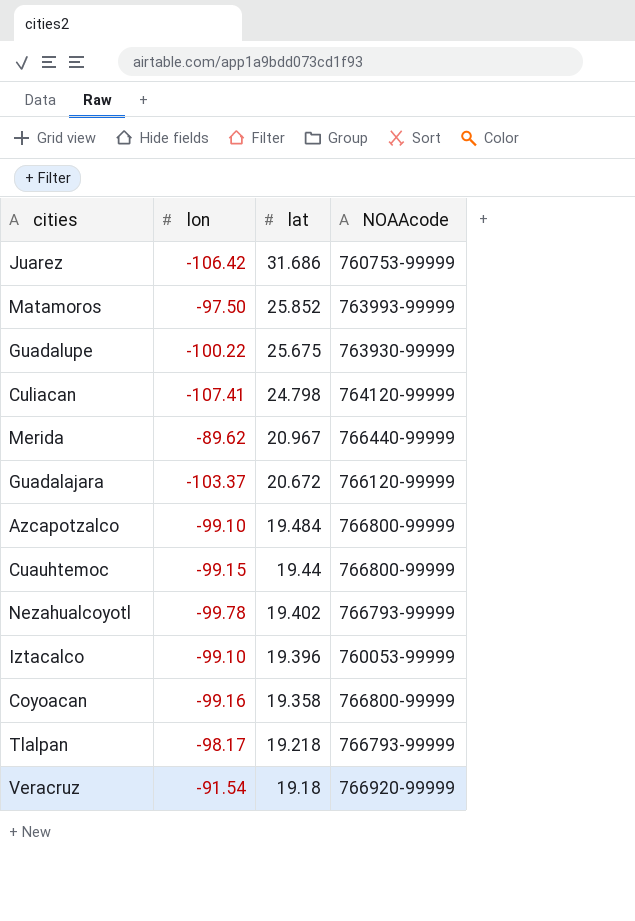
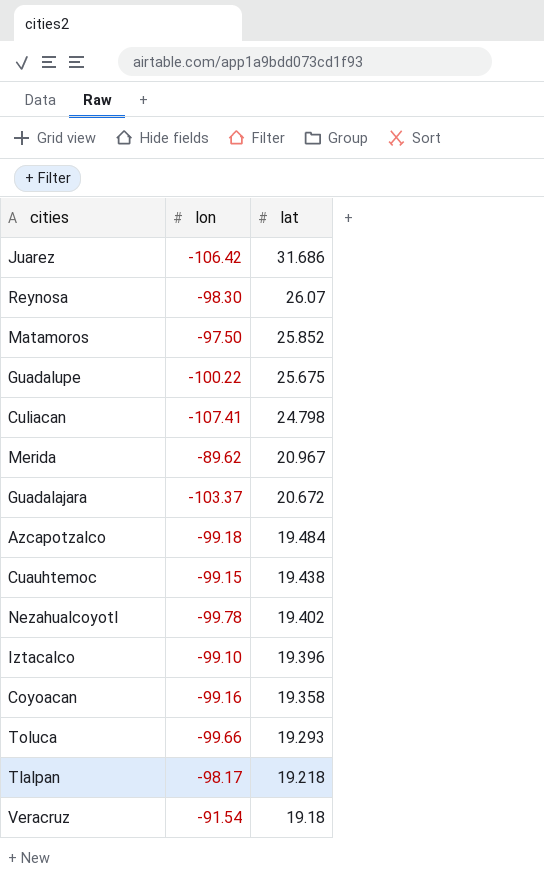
column NOAAcode | position: 4 -> none
row Reynosa: none -> -98.30 | 26.07
Azcapotzalco | lon: -99.10 -> -99.18
Cuauhtemoc | lat: 19.44 -> 19.438
row Toluca: none -> -99.66 | 19.293

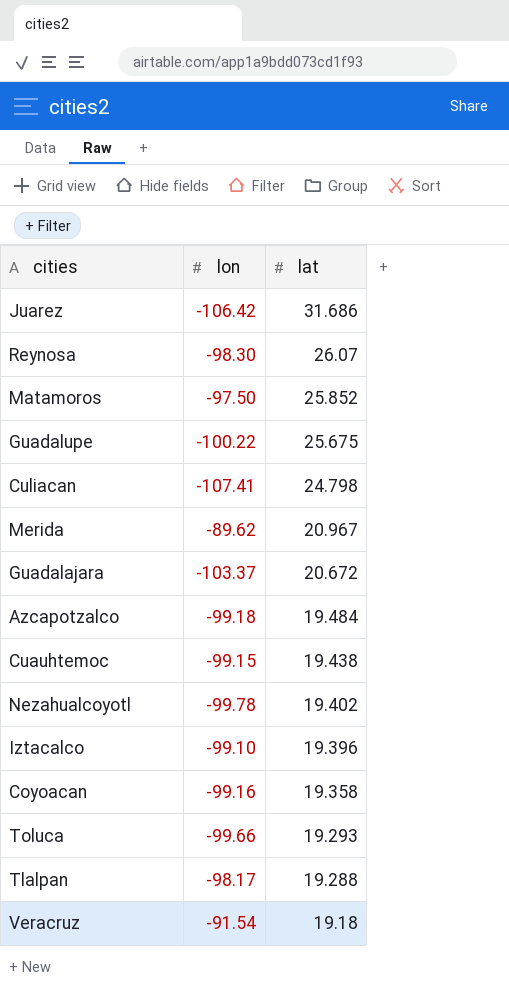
Tlalpan | lat: 19.218 -> 19.288

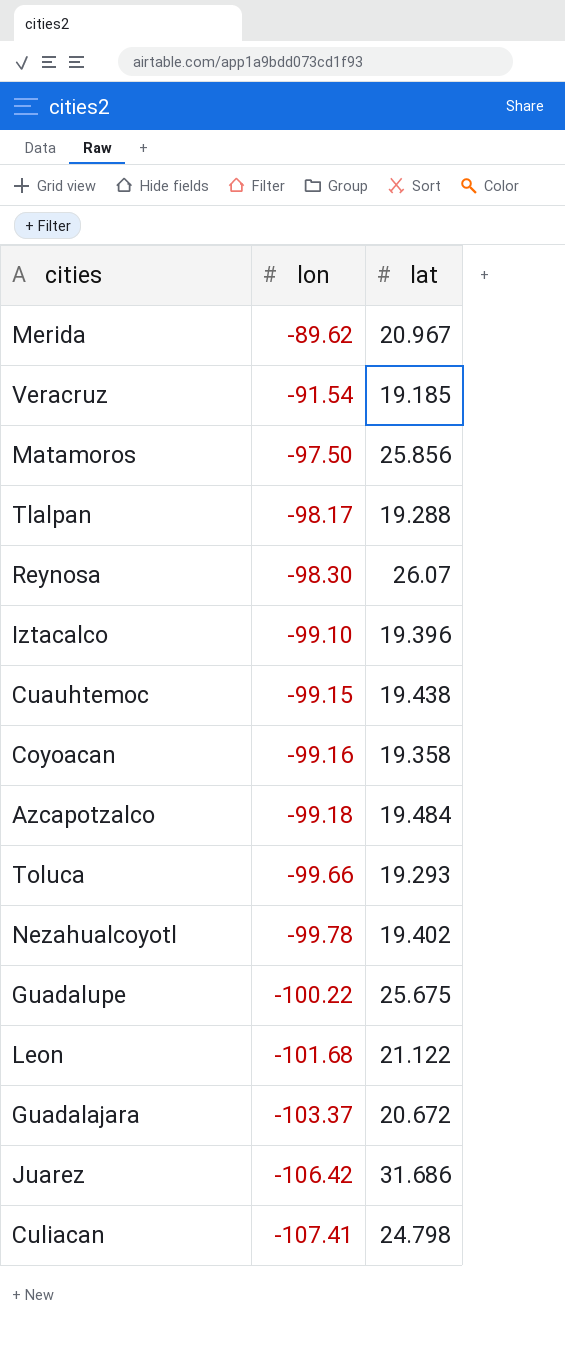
row order: lat descending -> lon descending
Veracruz | lat: 19.18 -> 19.185
Matamoros | lat: 25.852 -> 25.856
row Leon: none -> -101.68 | 21.122

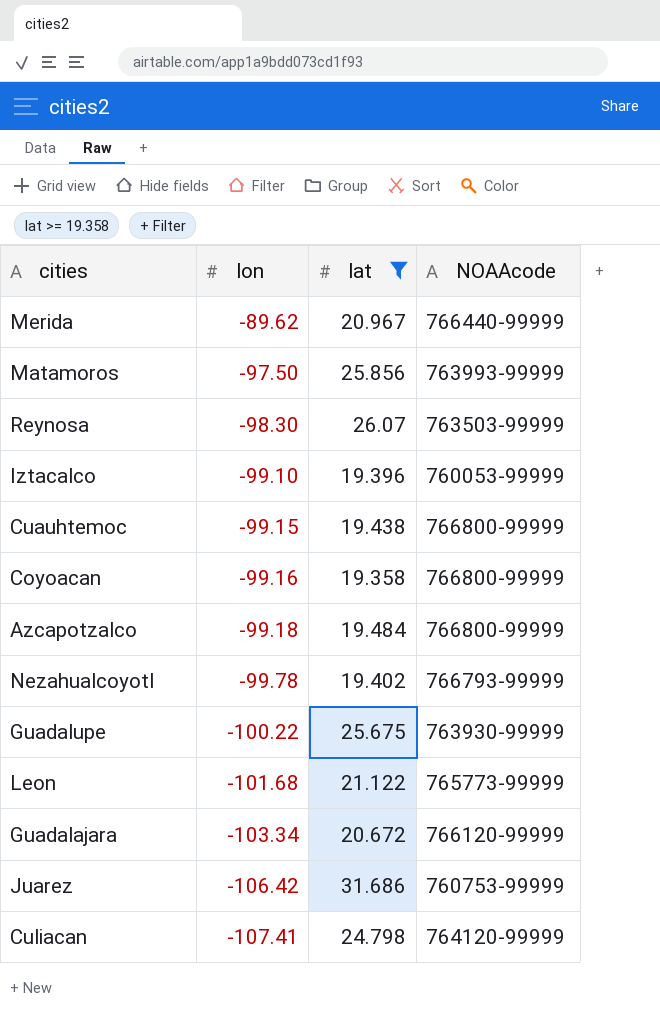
filter: none -> lat >= 19.358
column NOAAcode | position: none -> 4
Guadalajara | lon: -103.37 -> -103.34

